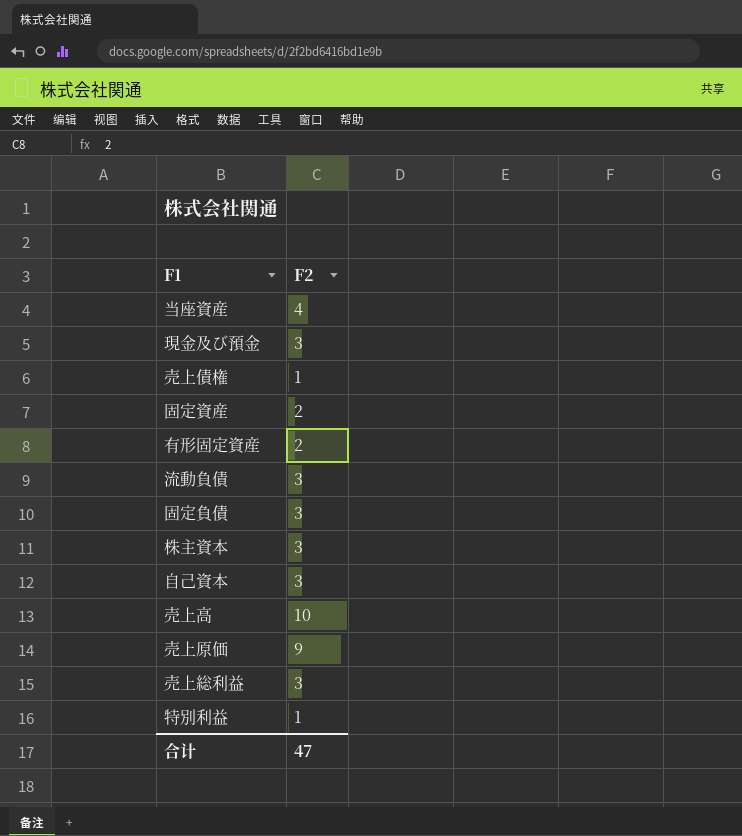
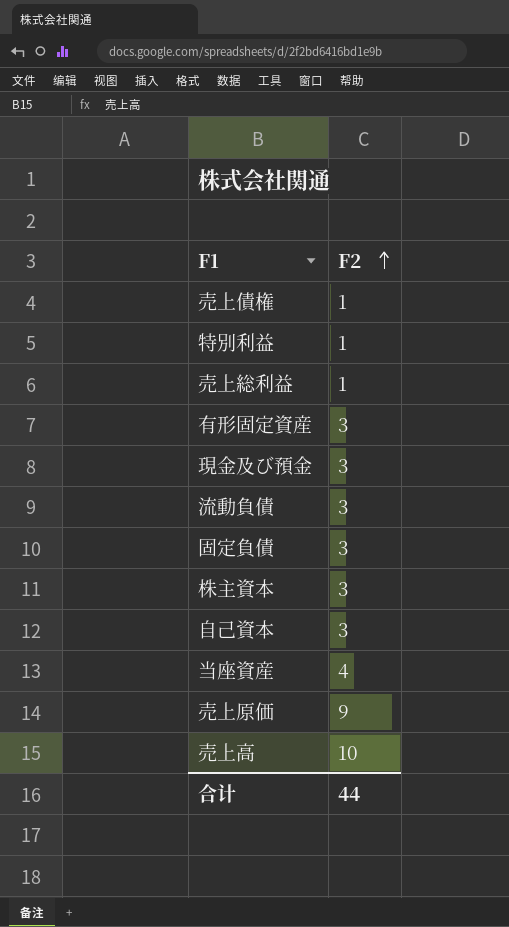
row order: none -> F2 ascending
row 固定資産: 2 -> none
売上総利益 | F2: 3 -> 1
有形固定資産 | F2: 2 -> 3
合计 | F2: 47 -> 44

